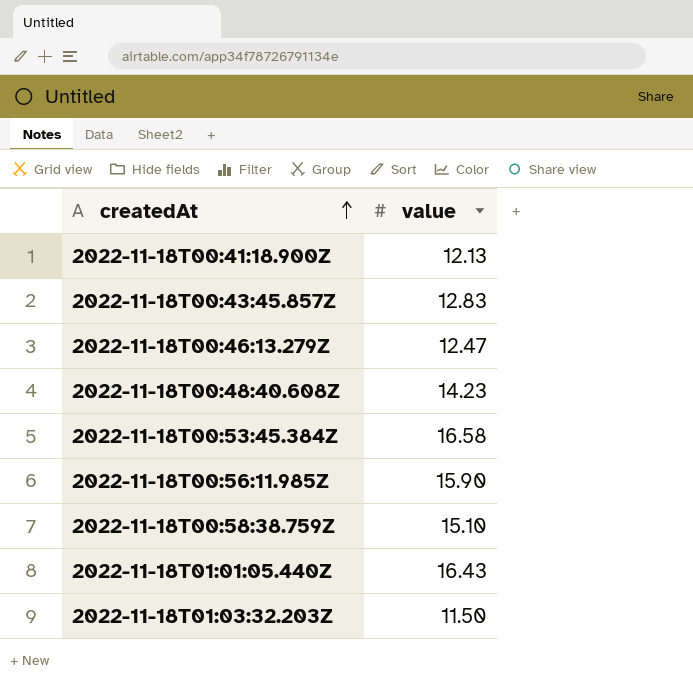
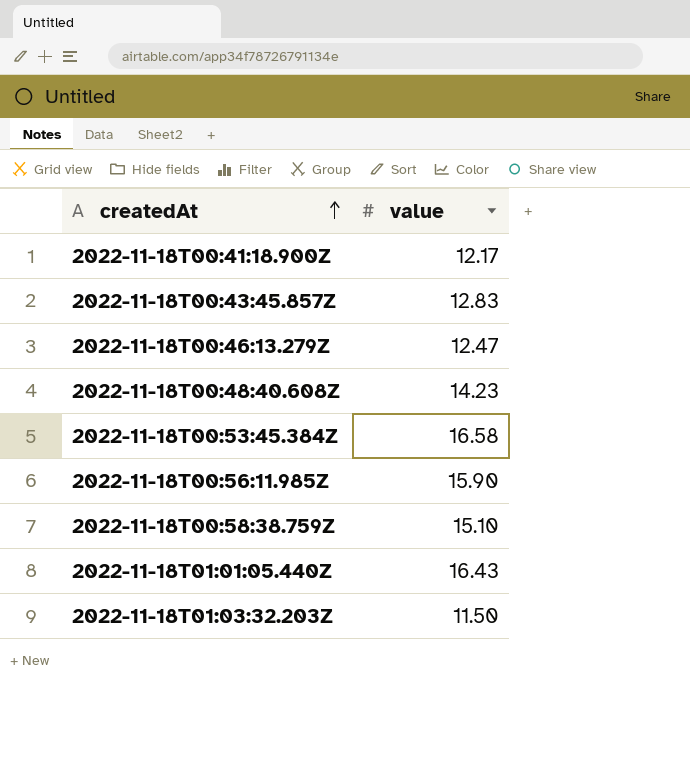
2022-11-18T00:41:18.900Z | value: 12.13 -> 12.17

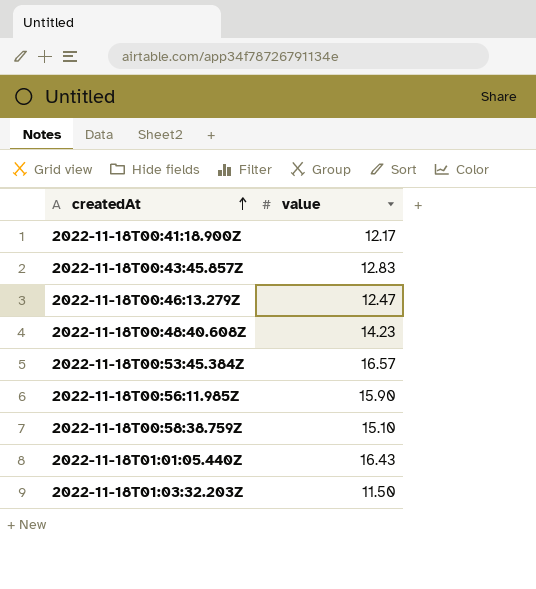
2022-11-18T00:53:45.384Z | value: 16.58 -> 16.57

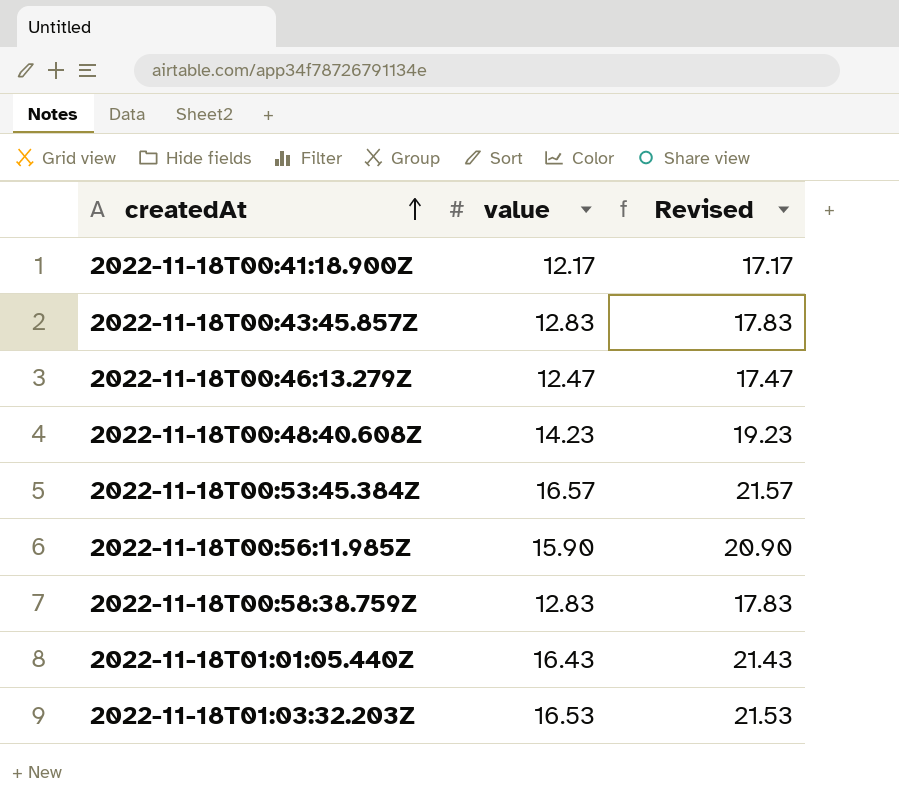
column Revised | formula: none -> [value] + 5
2022-11-18T00:58:38.759Z | value: 15.10 -> 12.83
2022-11-18T01:03:32.203Z | value: 11.50 -> 16.53

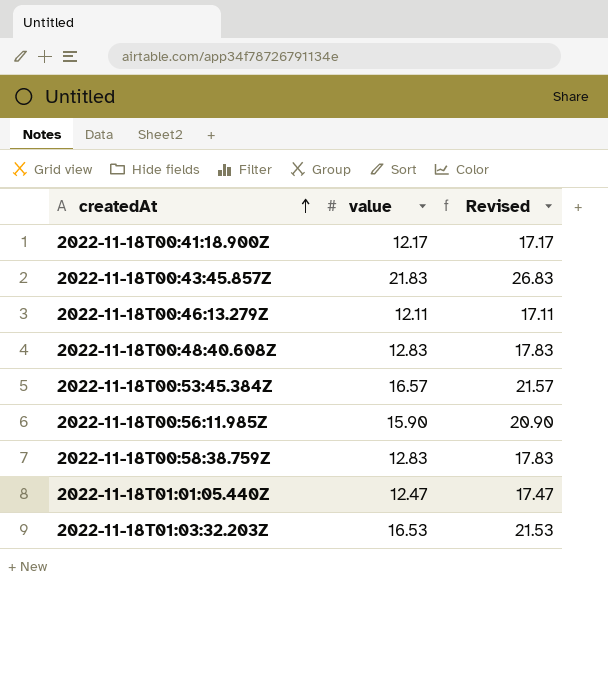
2022-11-18T00:43:45.857Z | value: 12.83 -> 21.83
2022-11-18T00:43:45.857Z | Revised: 17.83 -> 26.83
2022-11-18T00:46:13.279Z | value: 12.47 -> 12.11
2022-11-18T00:46:13.279Z | Revised: 17.47 -> 17.11
2022-11-18T00:48:40.608Z | value: 14.23 -> 12.83
2022-11-18T00:48:40.608Z | Revised: 19.23 -> 17.83
2022-11-18T01:01:05.440Z | value: 16.43 -> 12.47
2022-11-18T01:01:05.440Z | Revised: 21.43 -> 17.47

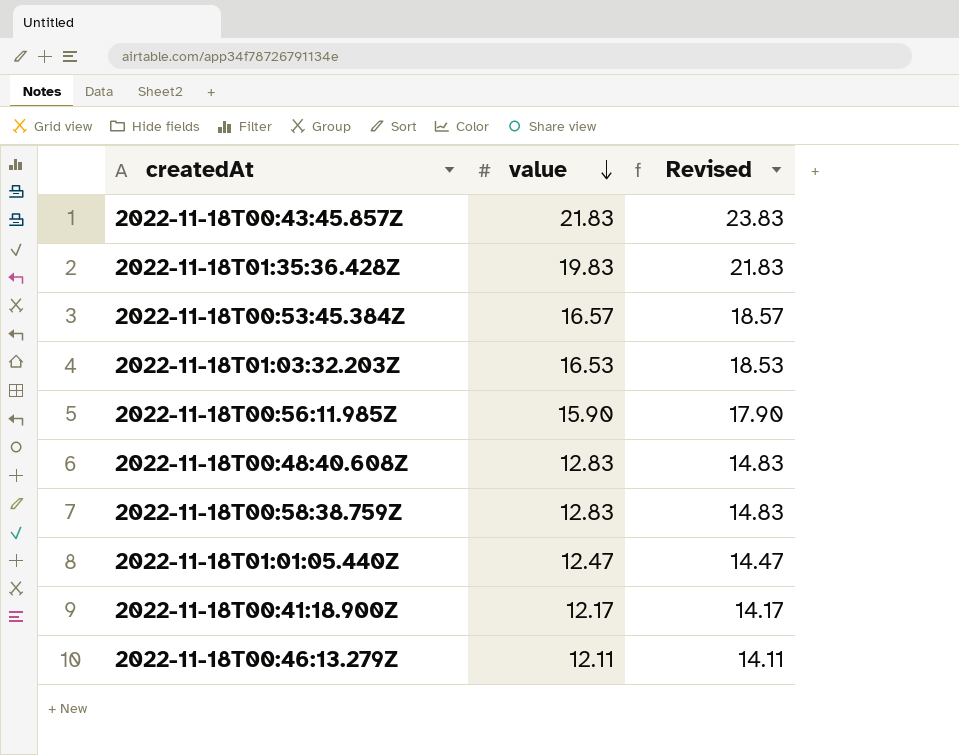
row order: createdAt ascending -> value descending
column Revised | formula: [value] + 5 -> [value] + 2
row 2022-11-18T01:35:36.428Z: none -> 19.83 | 21.83

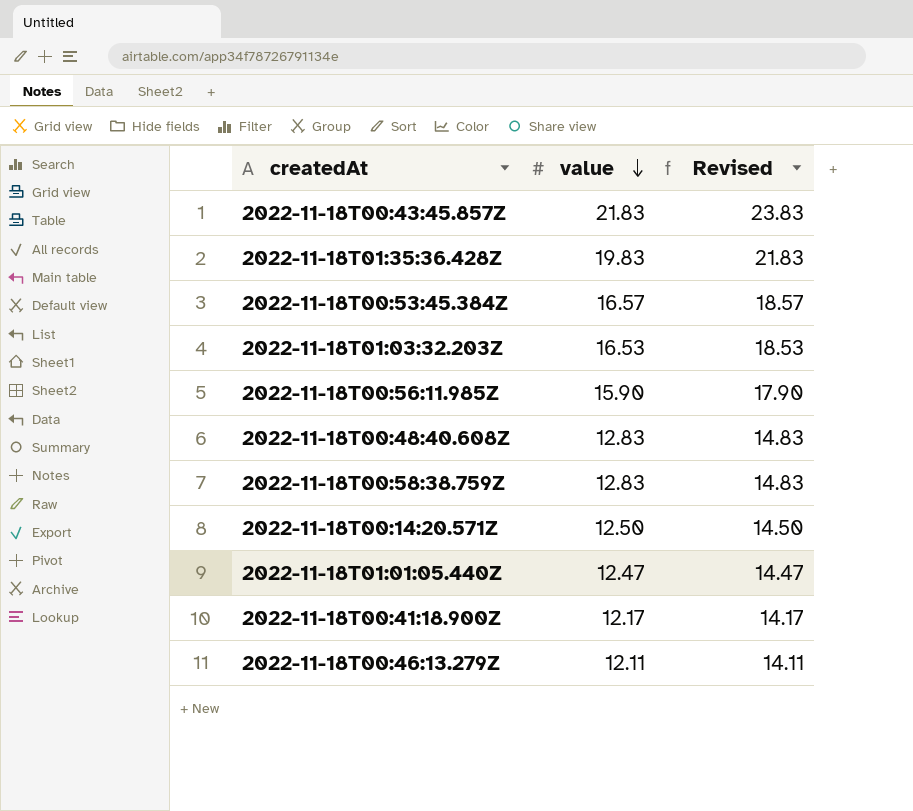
row 2022-11-18T00:14:20.571Z: none -> 12.50 | 14.50

